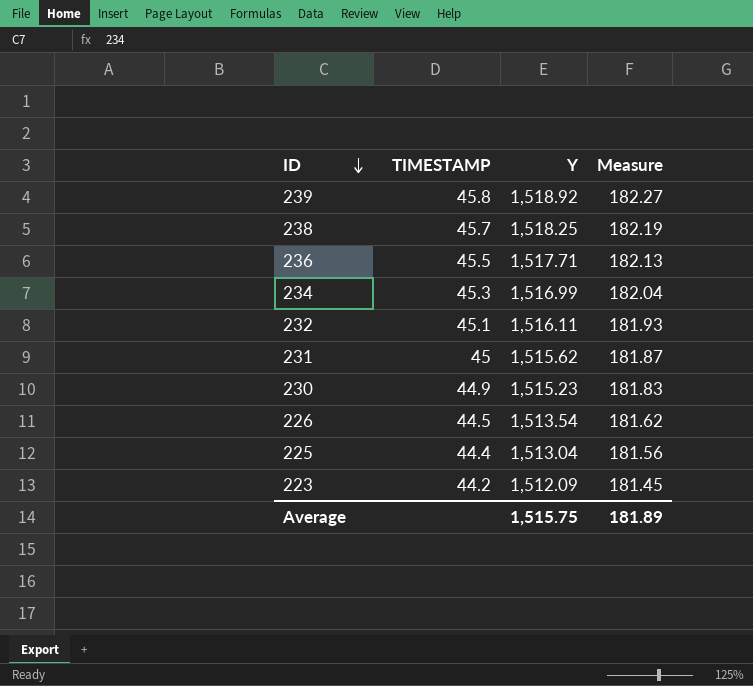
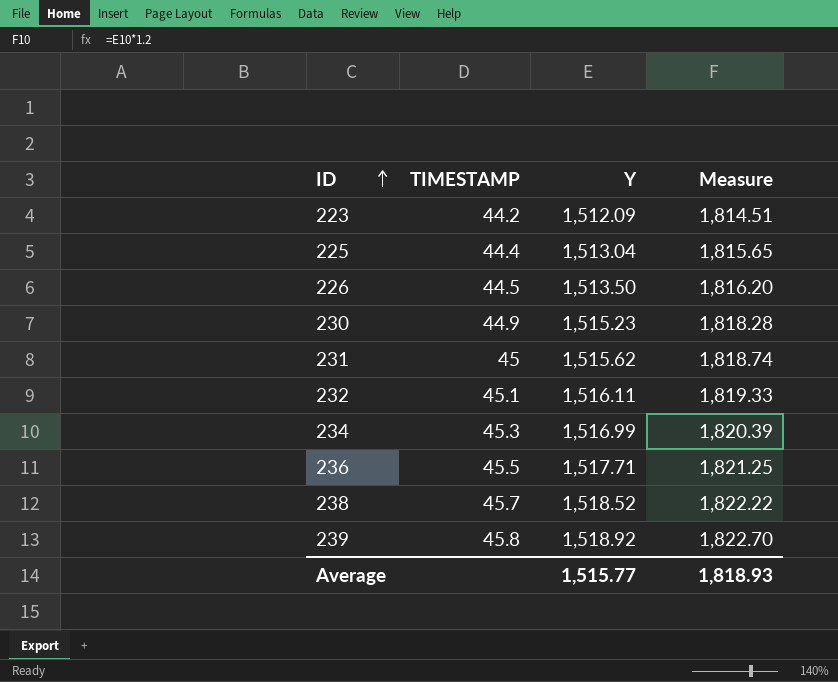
row order: ID descending -> ID ascending
column Measure | formula: [Y] * 0.12 -> [Y] * 1.2
226 | Y: 1,513.54 -> 1,513.50
238 | Y: 1,518.25 -> 1,518.52
Average | Y: 1,515.75 -> 1,515.77
Average | Measure: 181.89 -> 1,818.93

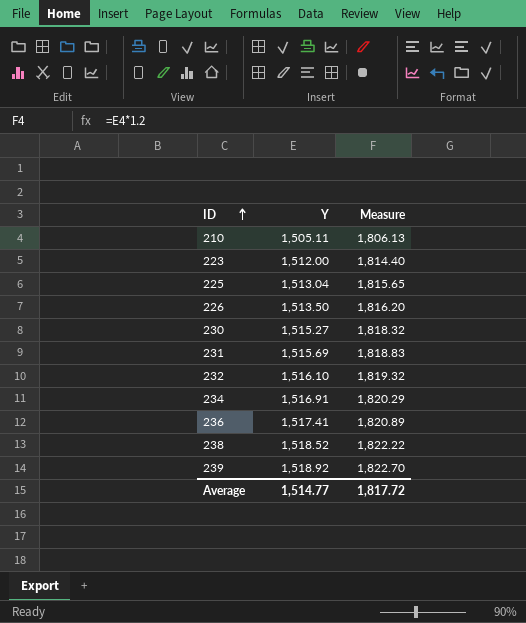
column TIMESTAMP | position: 2 -> none
row 210: none -> 1,505.11 | 1,806.13
223 | Y: 1,512.09 -> 1,512.00
223 | Measure: 1,814.51 -> 1,814.40
230 | Y: 1,515.23 -> 1,515.27
230 | Measure: 1,818.28 -> 1,818.32
231 | Y: 1,515.62 -> 1,515.69
231 | Measure: 1,818.74 -> 1,818.83
232 | Y: 1,516.11 -> 1,516.10
232 | Measure: 1,819.33 -> 1,819.32
234 | Y: 1,516.99 -> 1,516.91
234 | Measure: 1,820.39 -> 1,820.29
236 | Y: 1,517.71 -> 1,517.41
236 | Measure: 1,821.25 -> 1,820.89
Average | Y: 1,515.77 -> 1,514.77
Average | Measure: 1,818.93 -> 1,817.72

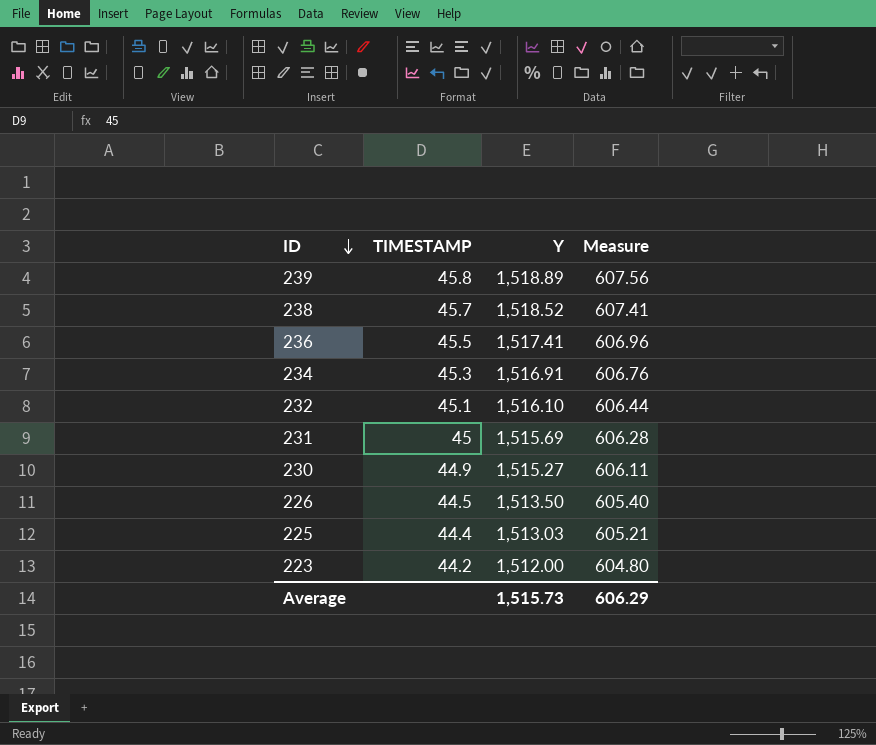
row order: ID ascending -> ID descending
column TIMESTAMP | position: none -> 2
column Measure | formula: [Y] * 1.2 -> [Y] * 0.4
row 210: 1,505.11 | 1,806.13 -> none
239 | Y: 1,518.92 -> 1,518.89
225 | Y: 1,513.04 -> 1,513.03
Average | Y: 1,514.77 -> 1,515.73
Average | Measure: 1,817.72 -> 606.29

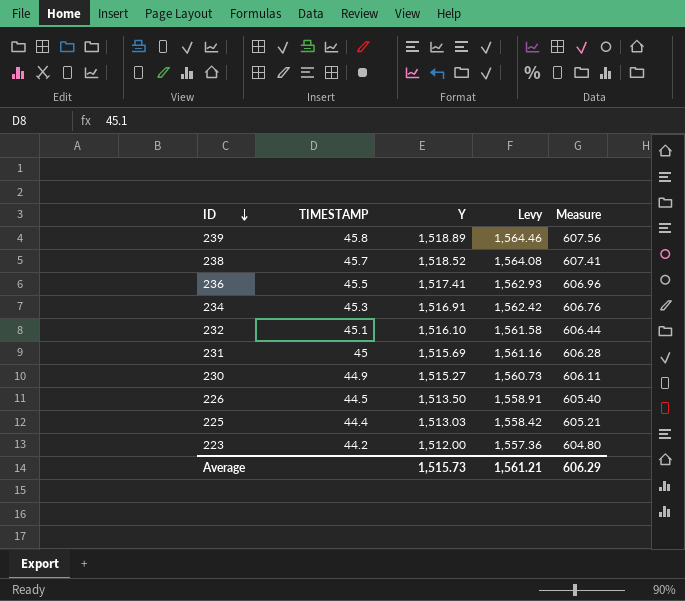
column Levy | formula: none -> [Y] * 1.03

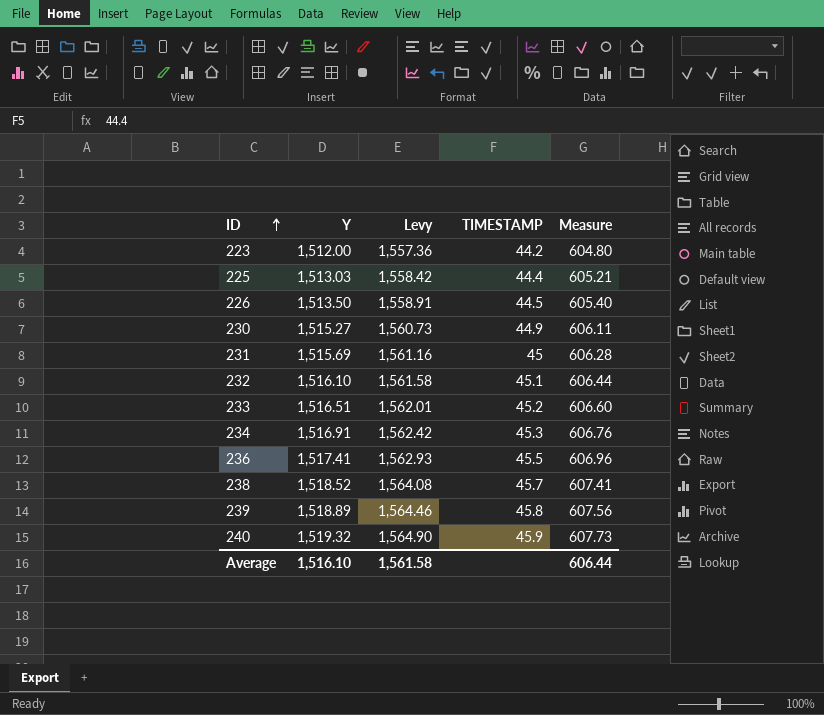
row order: ID descending -> ID ascending
column TIMESTAMP | position: 2 -> 4
row 233: none -> 1,516.51 | 1,562.01 | 45.2 | 606.60
row 240: none -> 1,519.32 | 1,564.90 | 45.9 | 607.73
Average | Y: 1,515.73 -> 1,516.10
Average | Levy: 1,561.21 -> 1,561.58
Average | Measure: 606.29 -> 606.44

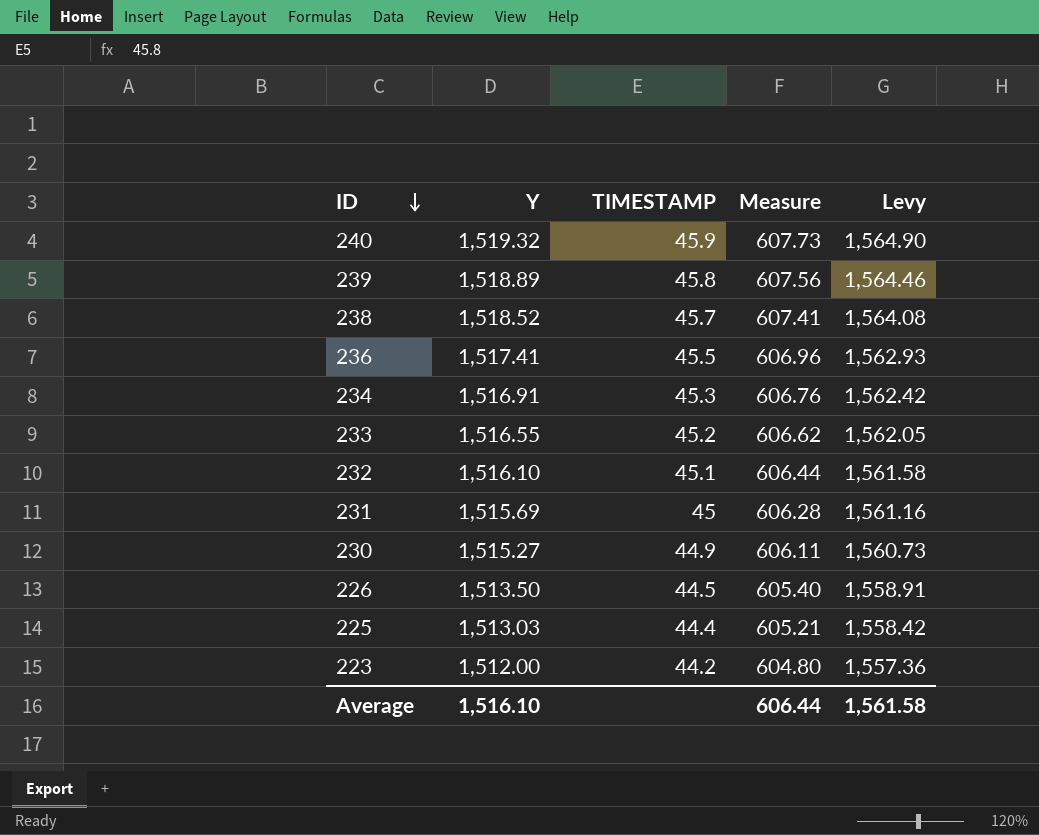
row order: ID ascending -> ID descending
column Levy | position: 3 -> 5
233 | Y: 1,516.51 -> 1,516.55
233 | Measure: 606.60 -> 606.62
233 | Levy: 1,562.01 -> 1,562.05

